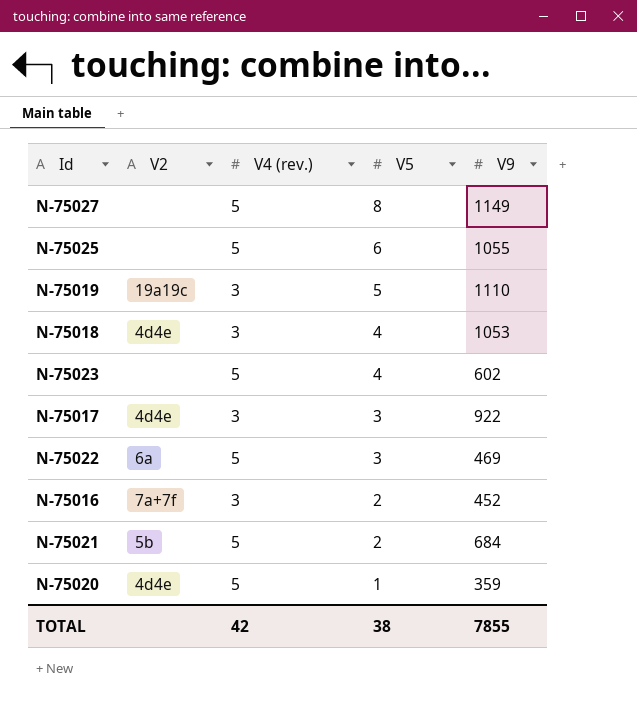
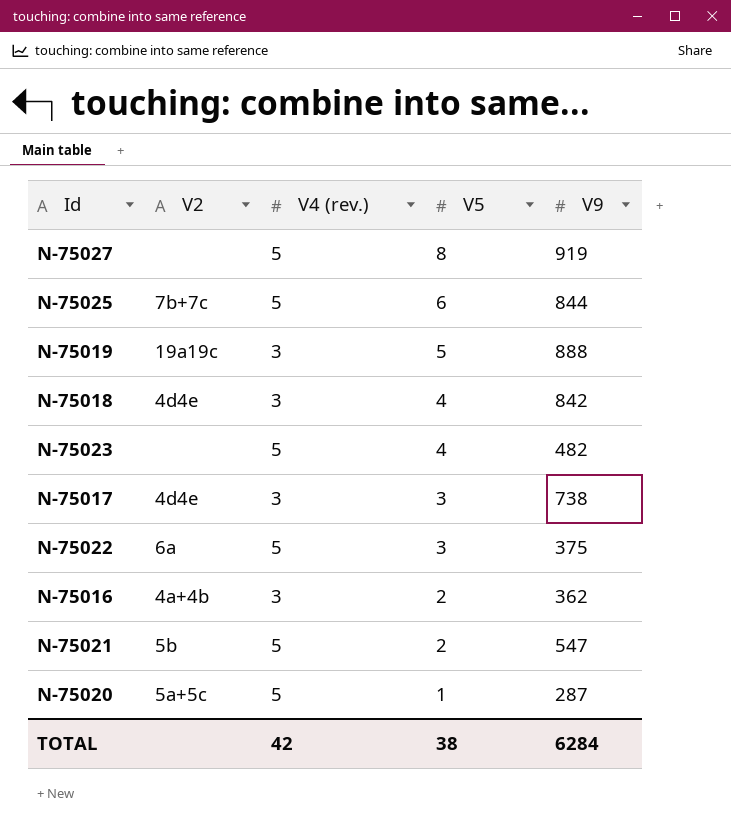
N-75027 | V9: 1149 -> 919
N-75025 | V2: none -> 7b+7c
N-75025 | V9: 1055 -> 844
N-75019 | V9: 1110 -> 888
N-75018 | V9: 1053 -> 842
N-75023 | V9: 602 -> 482
N-75017 | V9: 922 -> 738
N-75022 | V9: 469 -> 375
N-75016 | V2: 7a+7f -> 4a+4b
N-75016 | V9: 452 -> 362
N-75021 | V9: 684 -> 547
N-75020 | V2: 4d4e -> 5a+5c
N-75020 | V9: 359 -> 287
TOTAL | V9: 7855 -> 6284

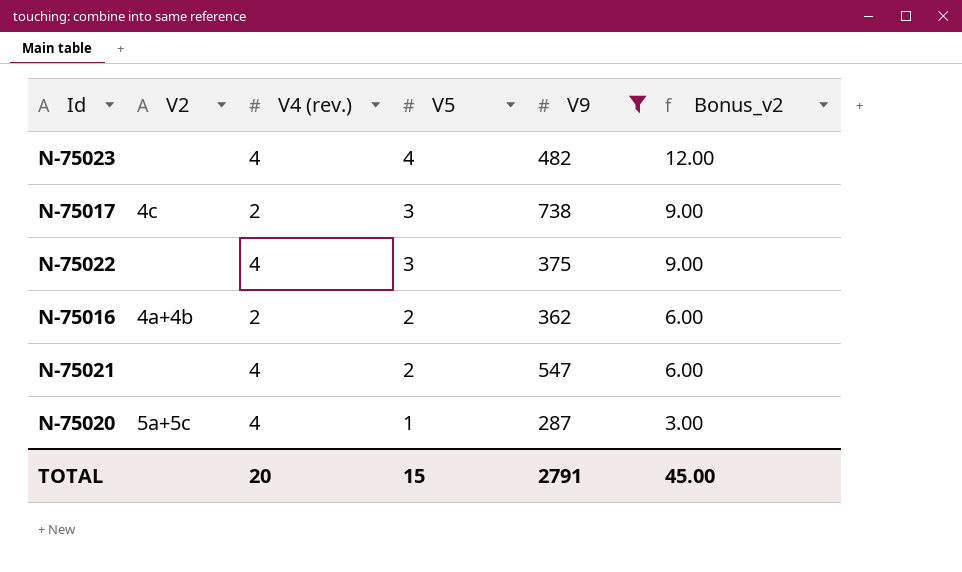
filter: none -> V9 <= 738
column Bonus_v2 | formula: none -> [V5] * 3
N-75023 | V4 (rev.): 5 -> 4
N-75017 | V2: 4d4e -> 4c
N-75017 | V4 (rev.): 3 -> 2
N-75022 | V2: 6a -> none
N-75022 | V4 (rev.): 5 -> 4
N-75016 | V4 (rev.): 3 -> 2
N-75021 | V2: 5b -> none
N-75021 | V4 (rev.): 5 -> 4
N-75020 | V4 (rev.): 5 -> 4
TOTAL | V4 (rev.): 42 -> 20
TOTAL | V5: 38 -> 15
TOTAL | V9: 6284 -> 2791

